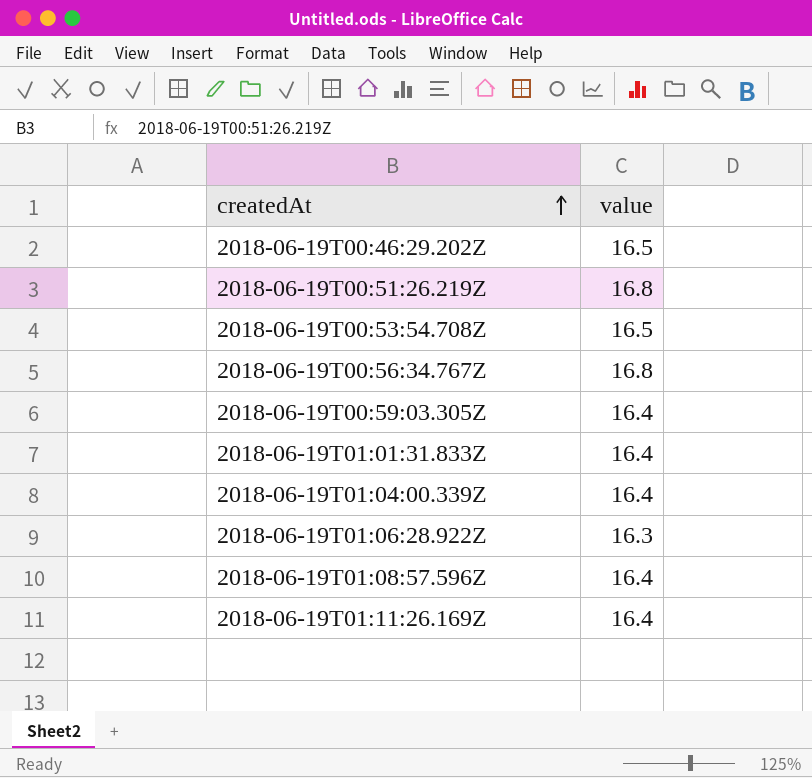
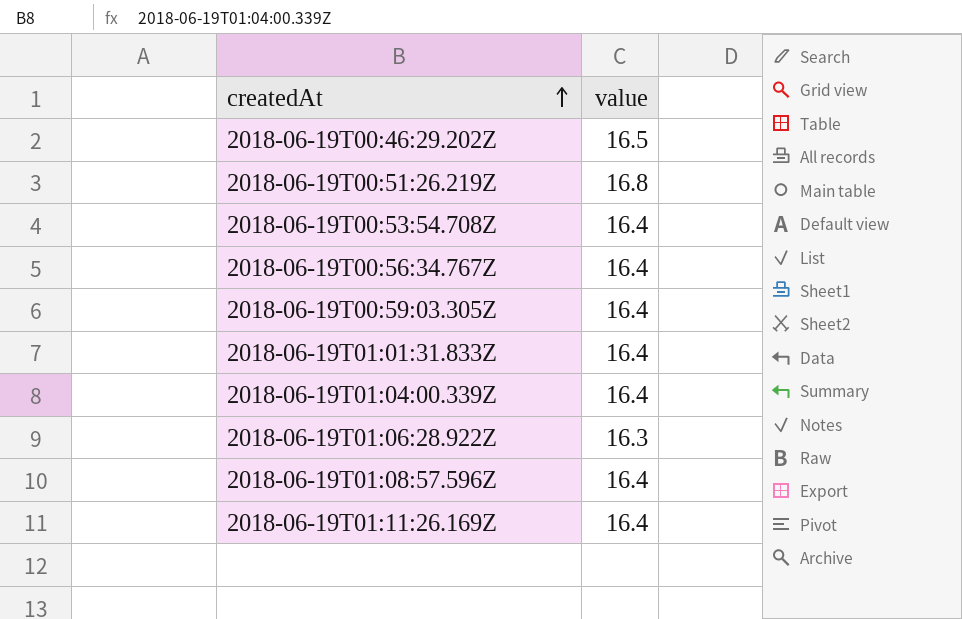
2018-06-19T00:53:54.708Z | value: 16.5 -> 16.4
2018-06-19T00:56:34.767Z | value: 16.8 -> 16.4

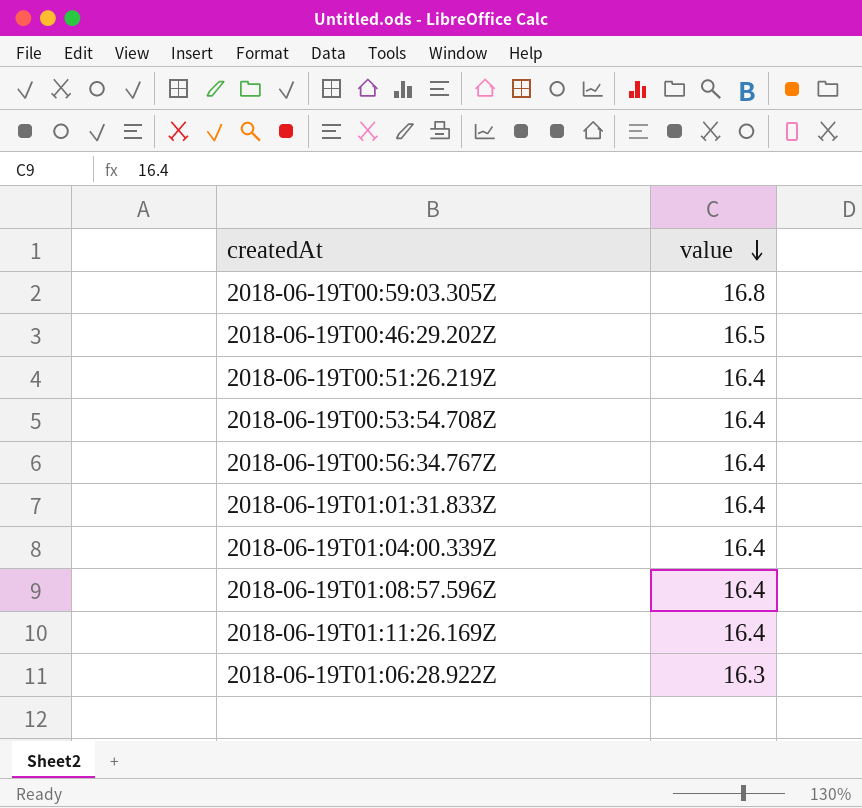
row order: createdAt ascending -> value descending
2018-06-19T00:59:03.305Z | value: 16.4 -> 16.8
2018-06-19T00:51:26.219Z | value: 16.8 -> 16.4

